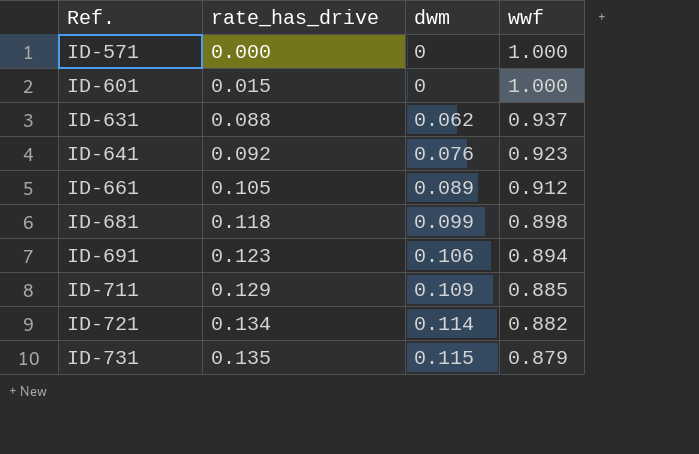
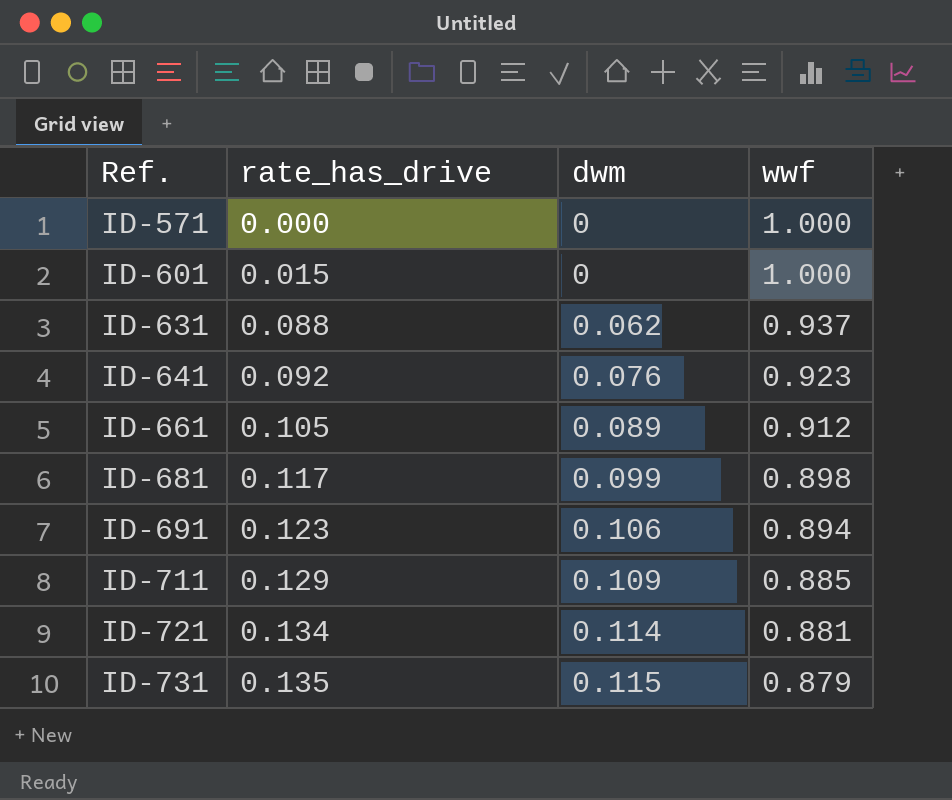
ID-681 | rate_has_drive: 0.118 -> 0.117
ID-721 | wwf: 0.882 -> 0.881

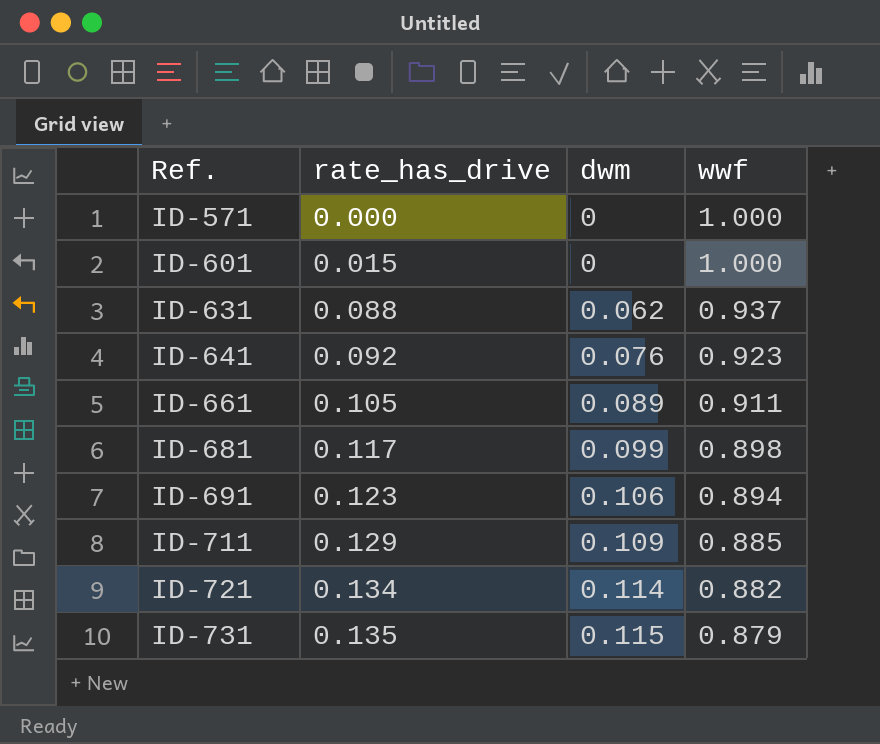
ID-661 | wwf: 0.912 -> 0.911
ID-721 | wwf: 0.881 -> 0.882

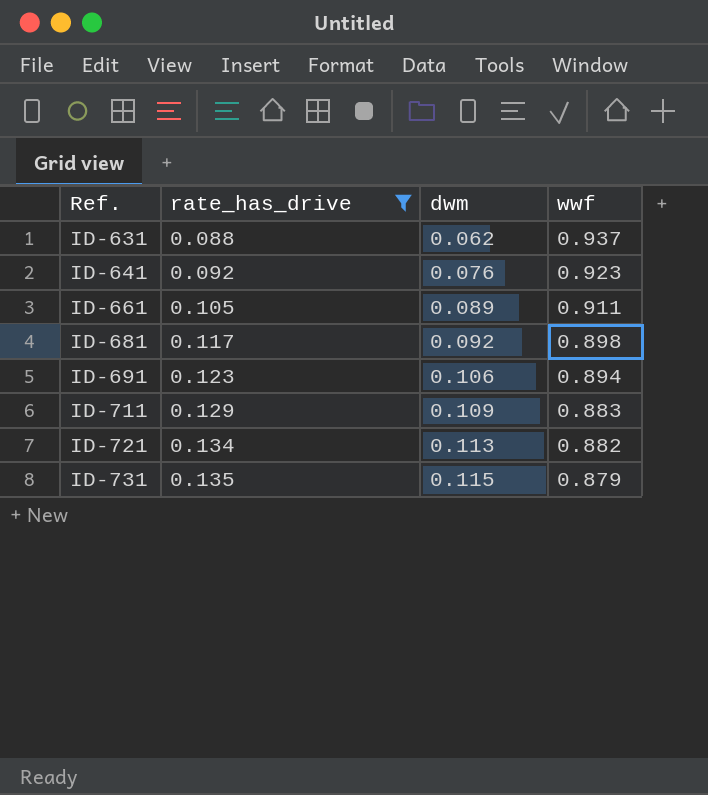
filter: none -> rate_has_drive >= 0.088
ID-681 | dwm: 0.099 -> 0.092
ID-711 | wwf: 0.885 -> 0.883
ID-721 | dwm: 0.114 -> 0.113

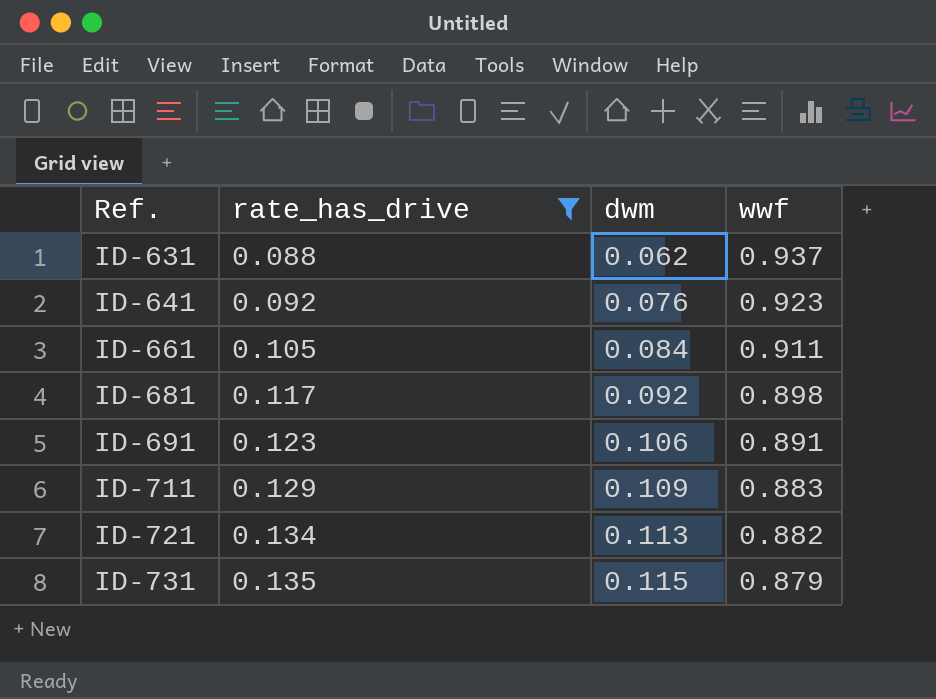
ID-661 | dwm: 0.089 -> 0.084
ID-691 | wwf: 0.894 -> 0.891

